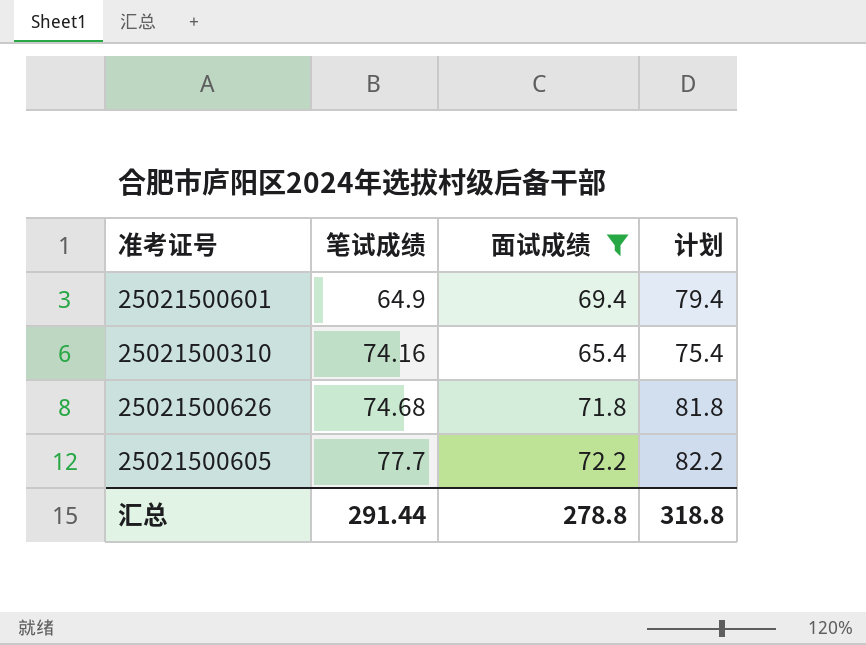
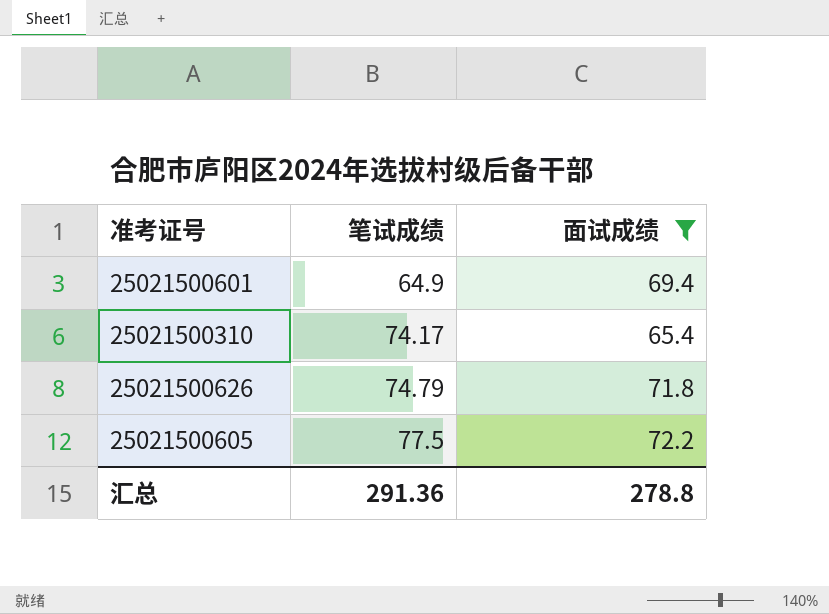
column 计划 | formula: [面试成绩] + 10 -> none
25021500310 | 笔试成绩: 74.16 -> 74.17
25021500626 | 笔试成绩: 74.68 -> 74.79
25021500605 | 笔试成绩: 77.7 -> 77.5
汇总 | 笔试成绩: 291.44 -> 291.36

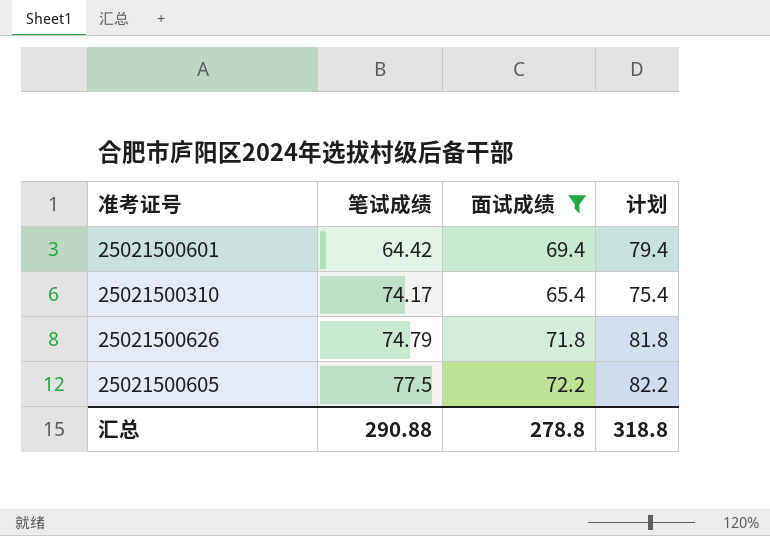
column 计划 | formula: none -> [面试成绩] + 10
25021500601 | 笔试成绩: 64.9 -> 64.42
汇总 | 笔试成绩: 291.36 -> 290.88

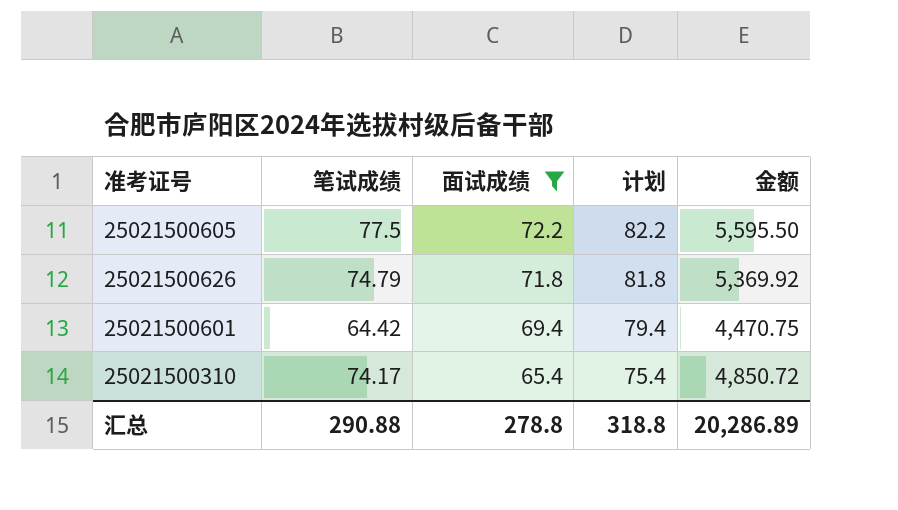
row order: 笔试成绩 ascending -> 面试成绩 descending
column 金额 | formula: none -> [笔试成绩] * [面试成绩]

